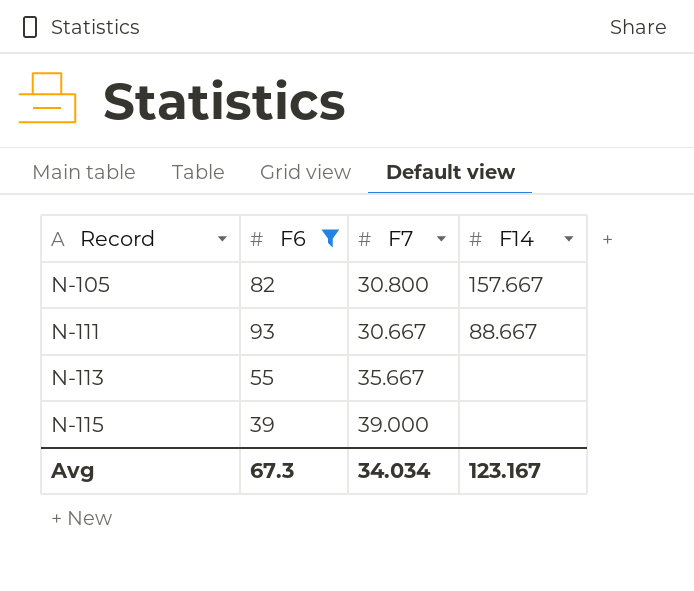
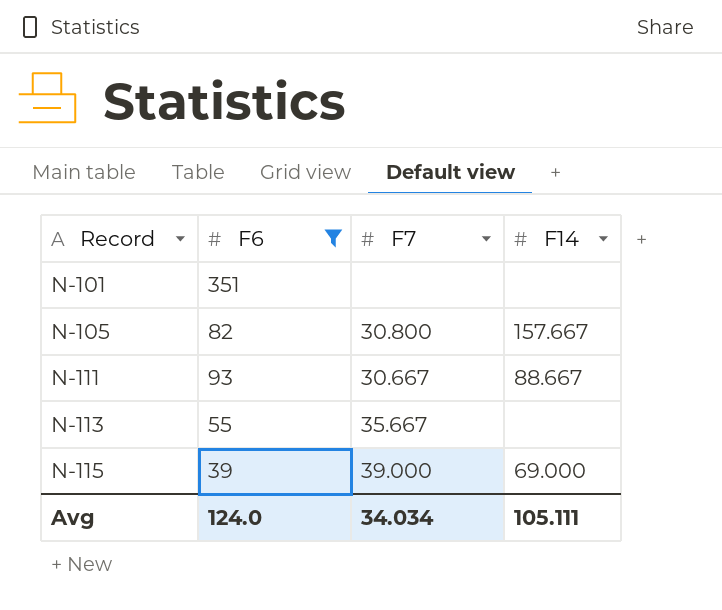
row N-101: none -> 351 | none | none
N-115 | F14: none -> 69.000
Avg | F6: 67.3 -> 124.0
Avg | F14: 123.167 -> 105.111

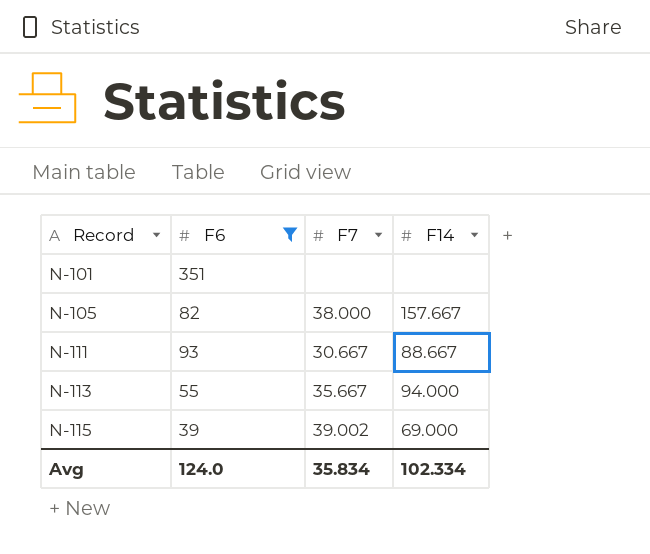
N-105 | F7: 30.800 -> 38.000
N-113 | F14: none -> 94.000
N-115 | F7: 39.000 -> 39.002
Avg | F7: 34.034 -> 35.834
Avg | F14: 105.111 -> 102.334

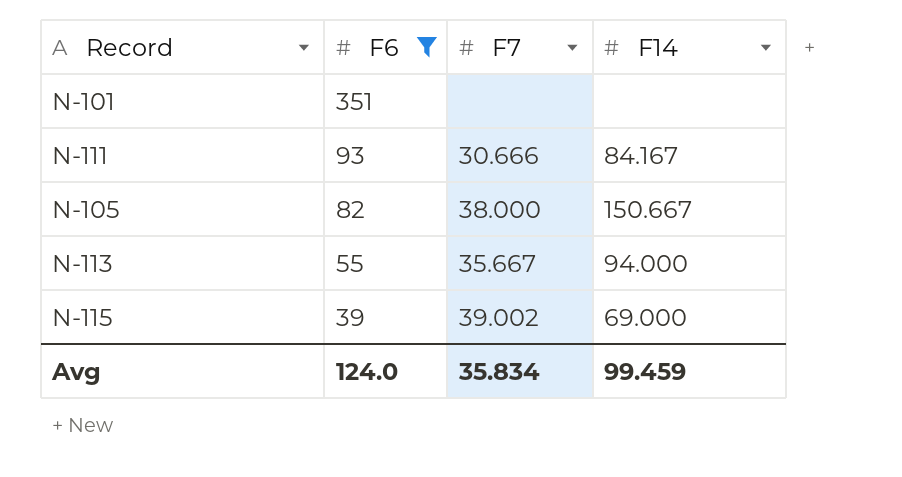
row order: Record ascending -> F6 descending
N-111 | F7: 30.667 -> 30.666
N-111 | F14: 88.667 -> 84.167
N-105 | F14: 157.667 -> 150.667
Avg | F14: 102.334 -> 99.459

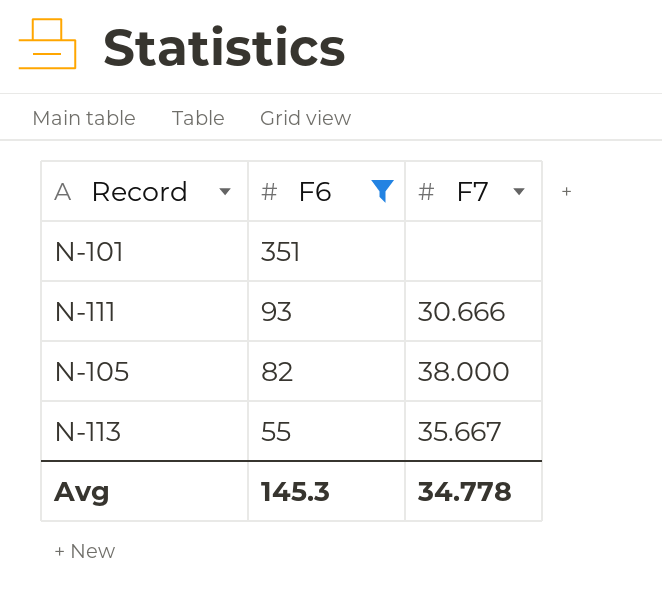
column F14 | position: 4 -> none
row N-115: 39 | 39.002 | 69.000 -> none
Avg | F6: 124.0 -> 145.3
Avg | F7: 35.834 -> 34.778

